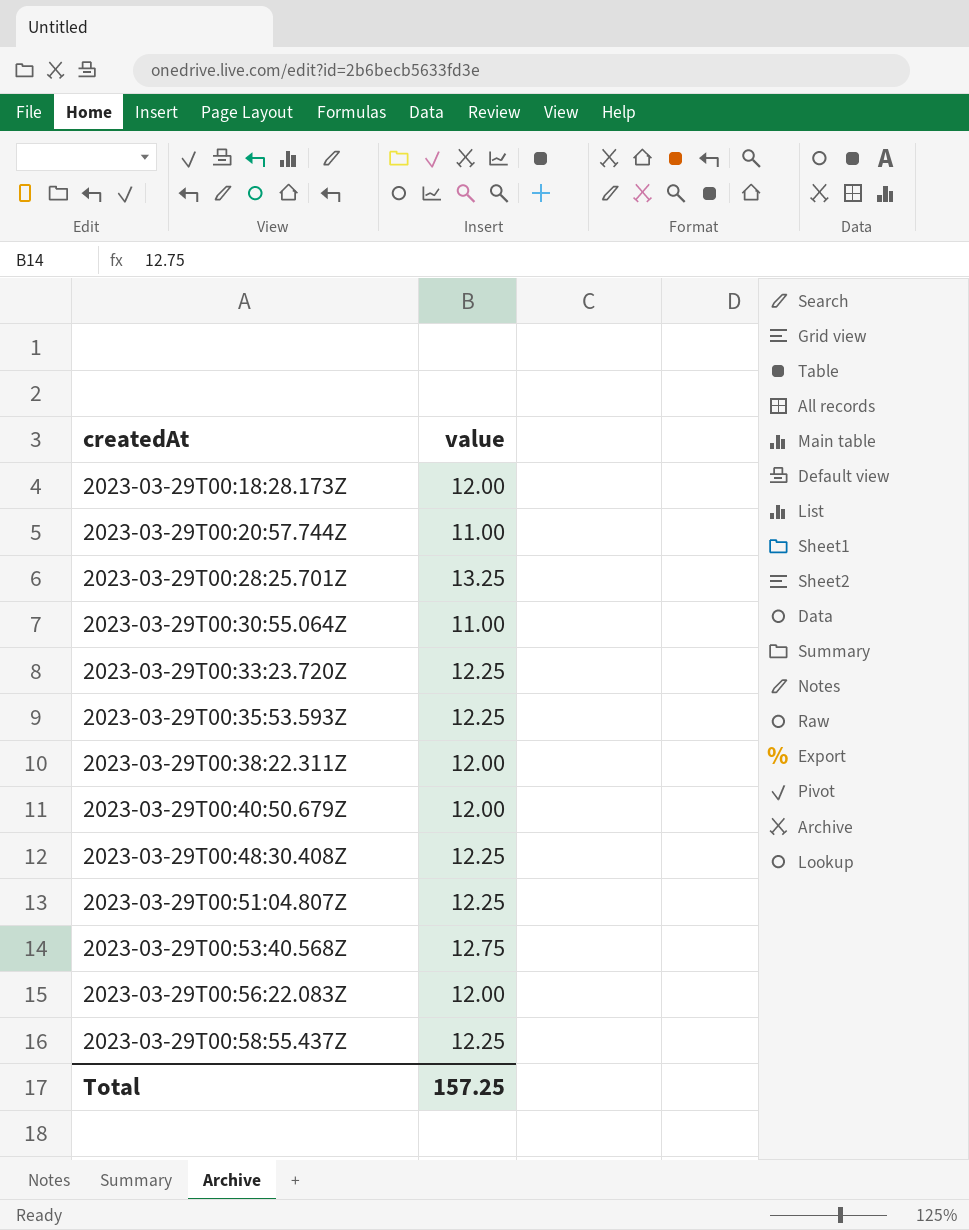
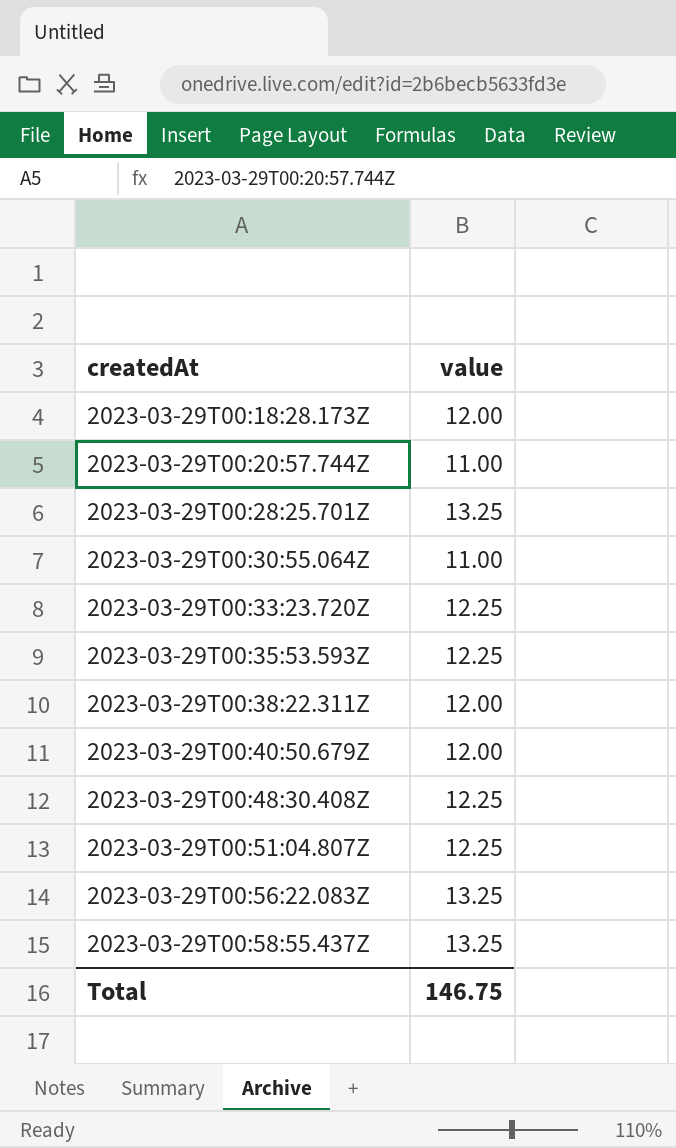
row 2023-03-29T00:53:40.568Z: 12.75 -> none
2023-03-29T00:56:22.083Z | value: 12.00 -> 13.25
2023-03-29T00:58:55.437Z | value: 12.25 -> 13.25
Total | value: 157.25 -> 146.75

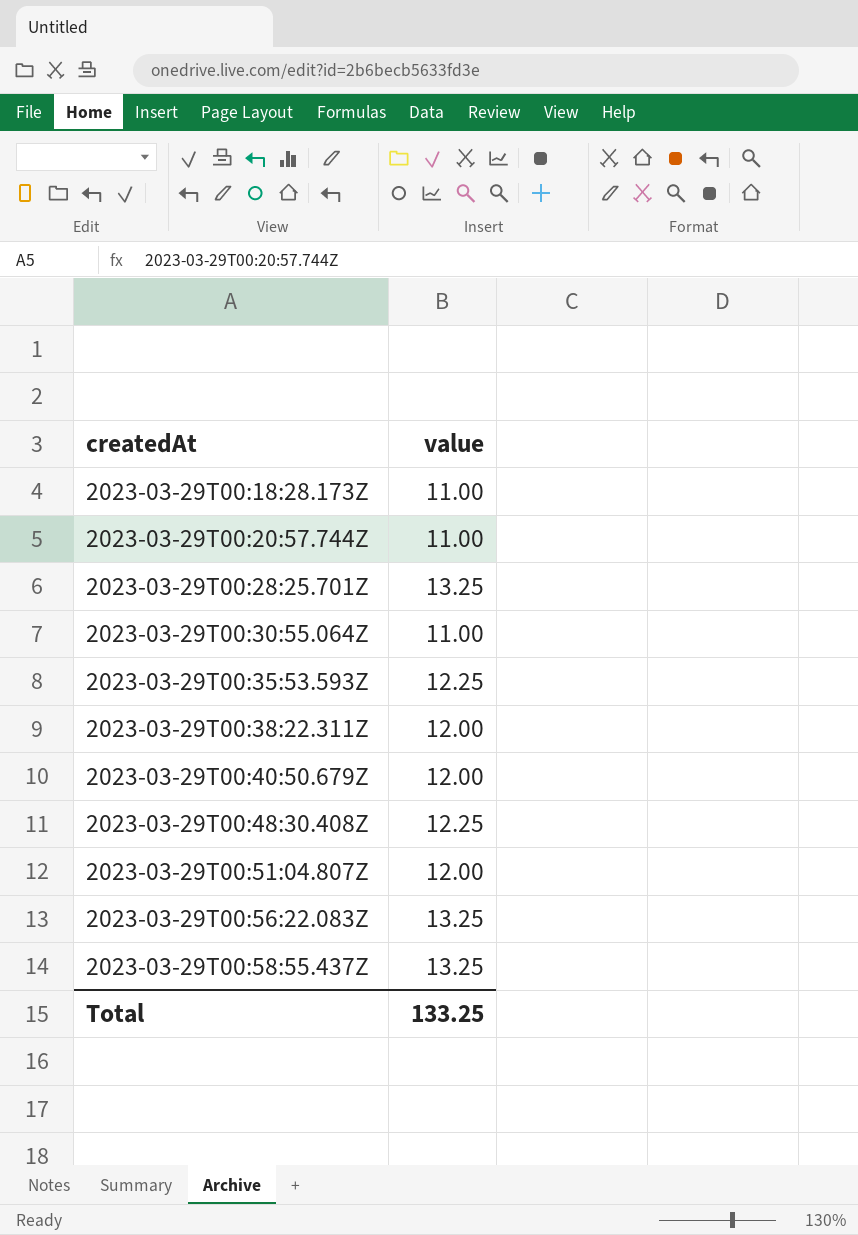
row 2023-03-29T00:33:23.720Z: 12.25 -> none
2023-03-29T00:18:28.173Z | value: 12.00 -> 11.00
2023-03-29T00:51:04.807Z | value: 12.25 -> 12.00
Total | value: 146.75 -> 133.25

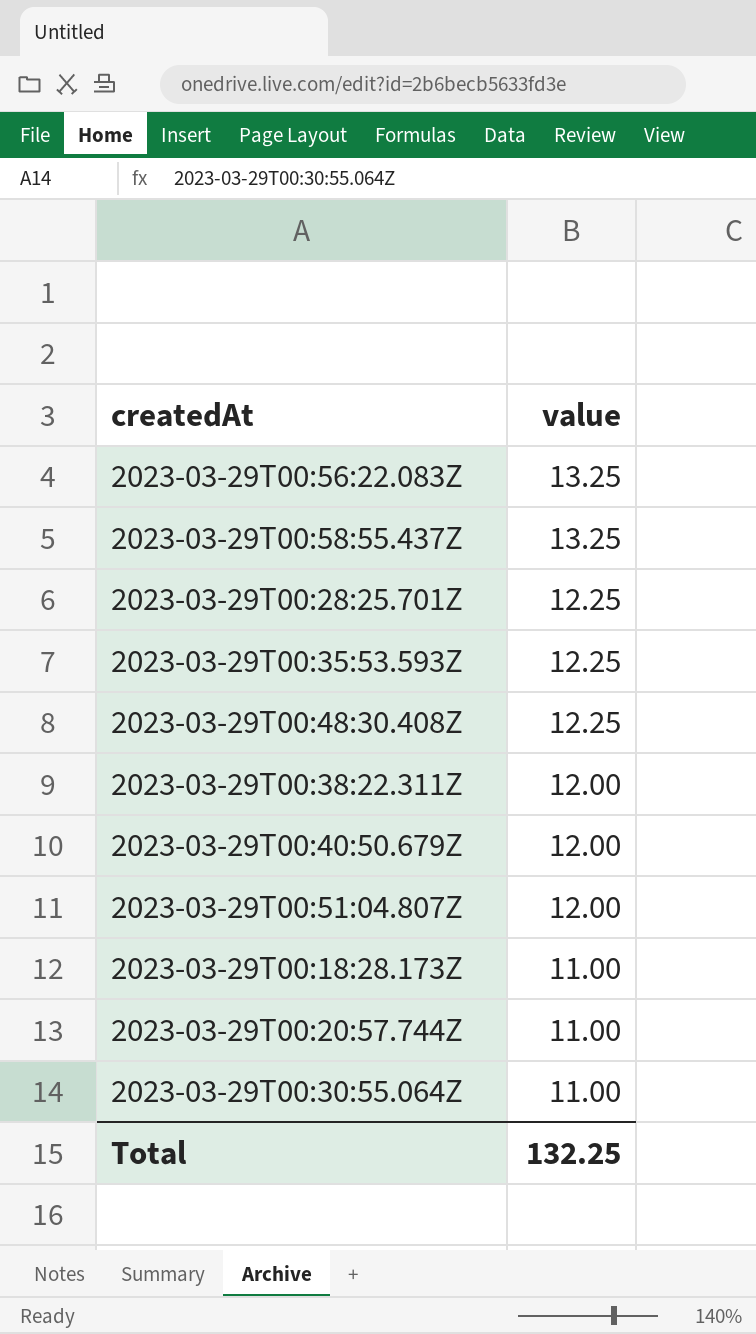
row order: createdAt ascending -> value descending
2023-03-29T00:28:25.701Z | value: 13.25 -> 12.25
Total | value: 133.25 -> 132.25

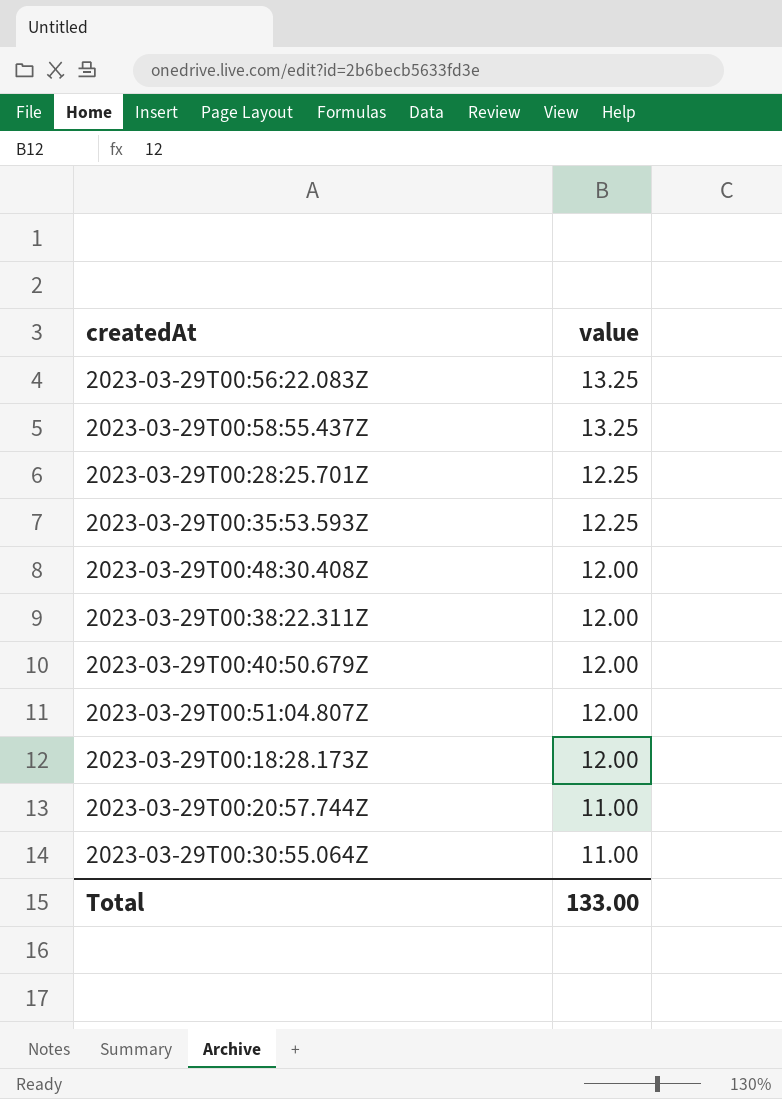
2023-03-29T00:48:30.408Z | value: 12.25 -> 12.00
2023-03-29T00:18:28.173Z | value: 11.00 -> 12.00
Total | value: 132.25 -> 133.00

